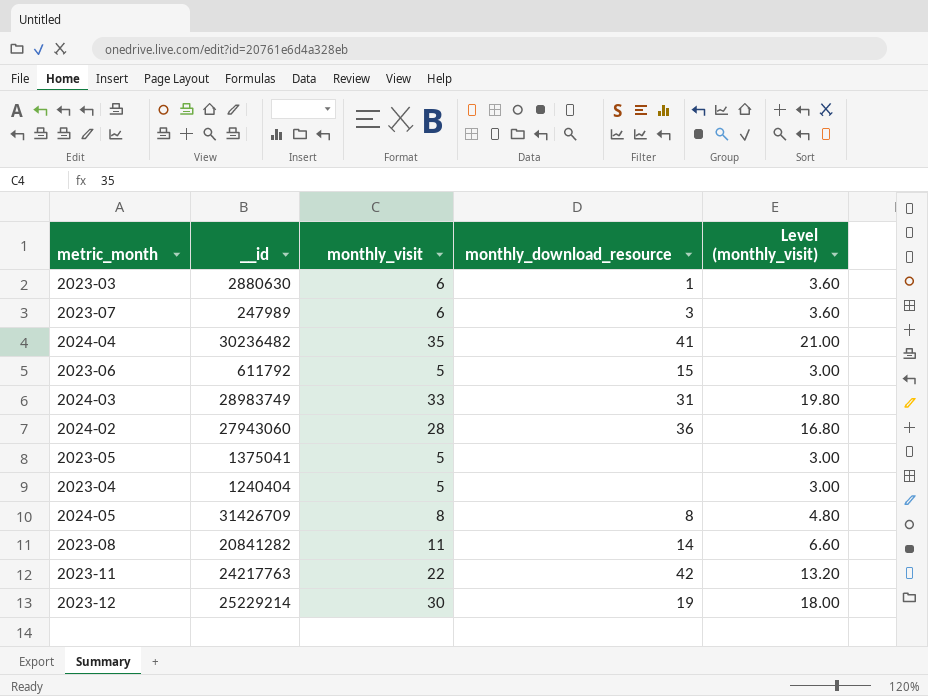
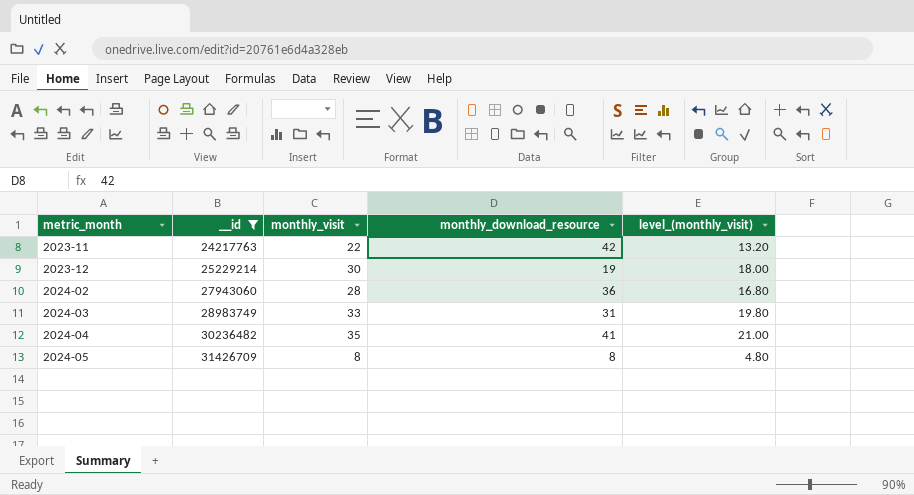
filter: none -> __id >= 24217763
row order: none -> metric_month ascending
column name: Level (monthly_visit) -> level_(monthly_visit)

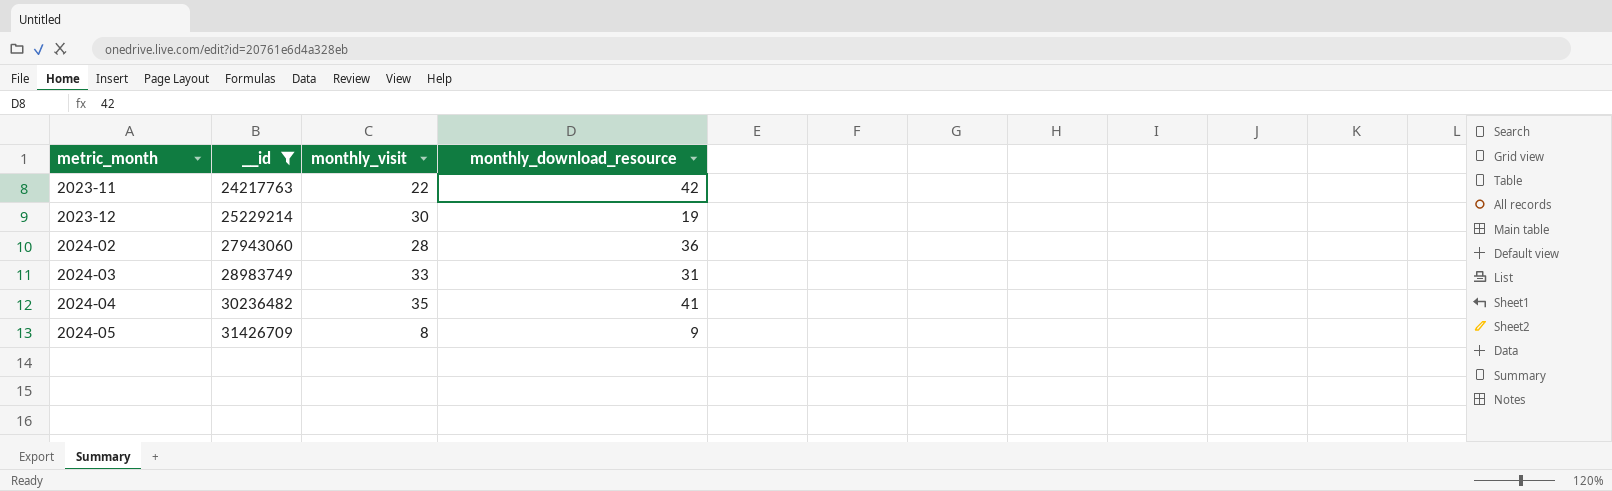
column level_(monthly_visit) | formula: [monthly_visit] * 0.6 -> none
2024-05 | monthly_download_resource: 8 -> 9

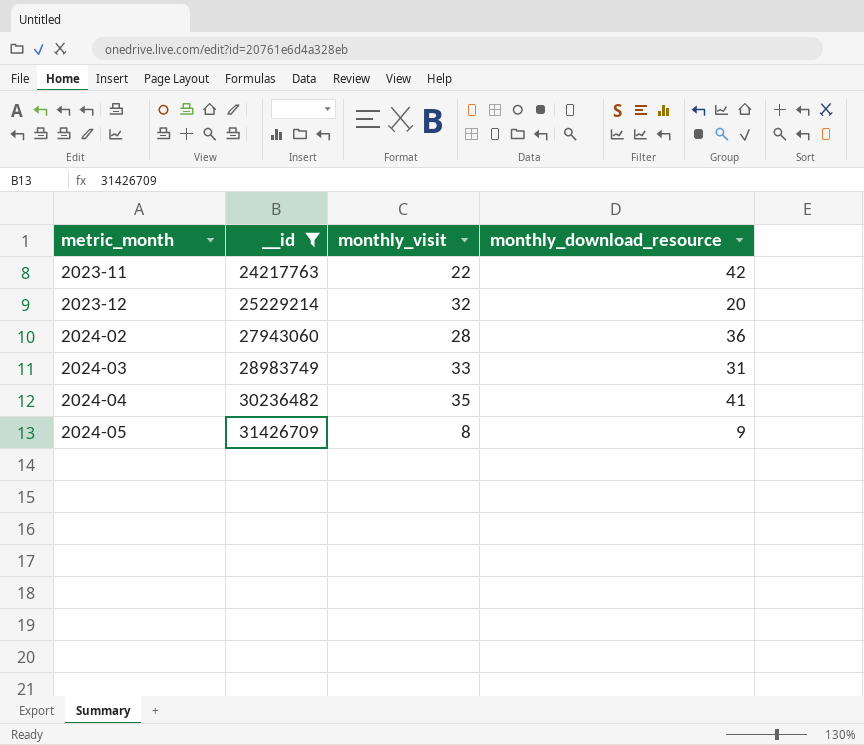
2023-12 | monthly_visit: 30 -> 32
2023-12 | monthly_download_resource: 19 -> 20

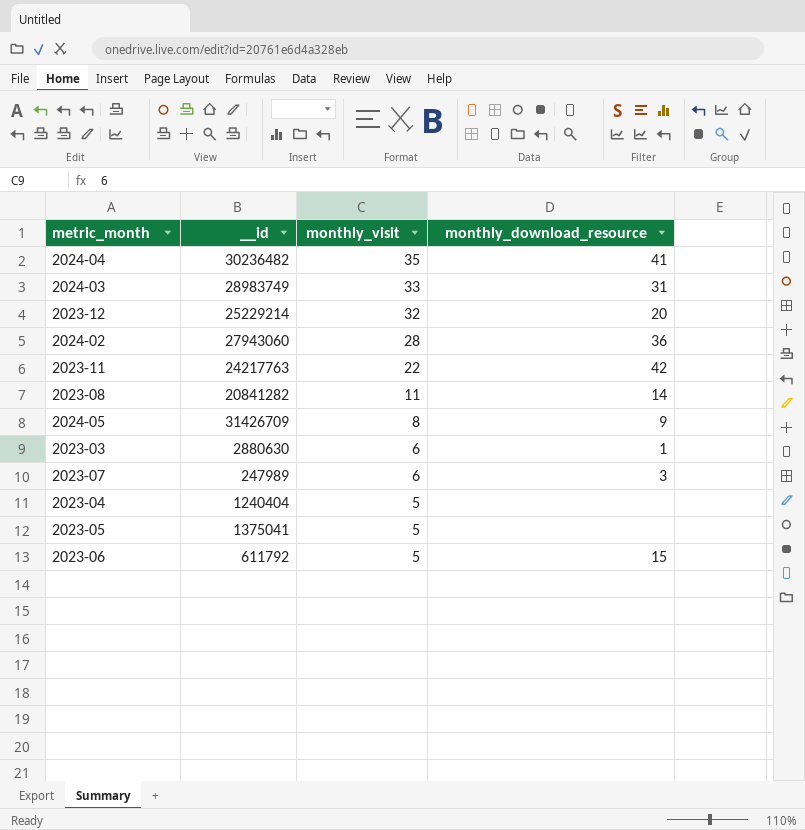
filter: __id >= 24217763 -> none
row order: metric_month ascending -> monthly_visit descending

